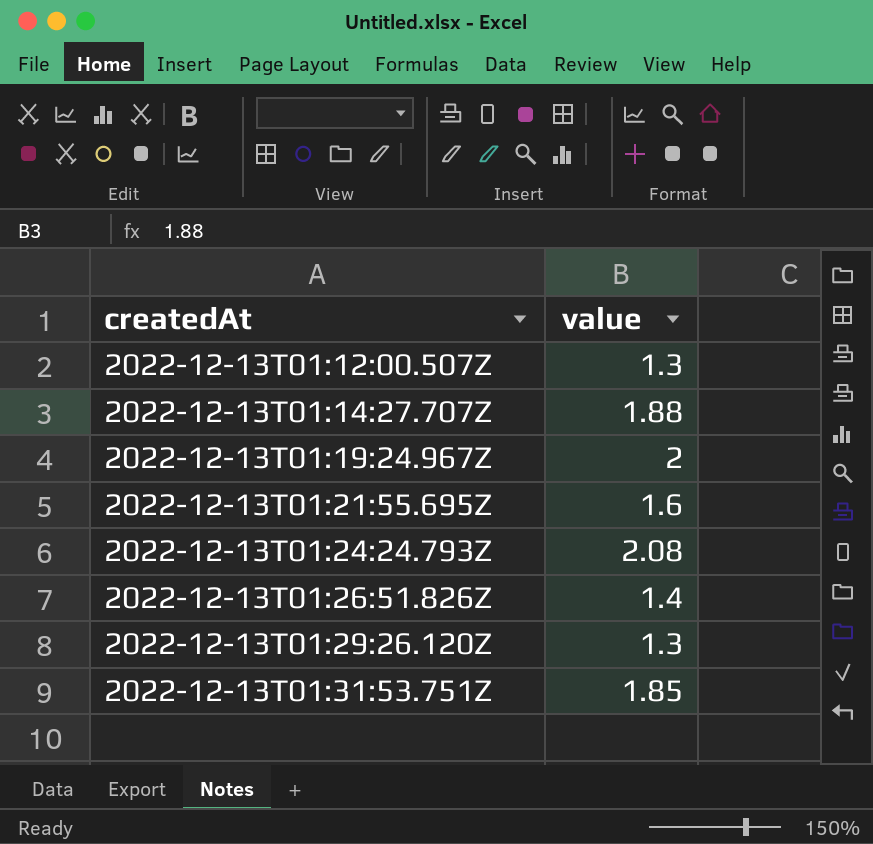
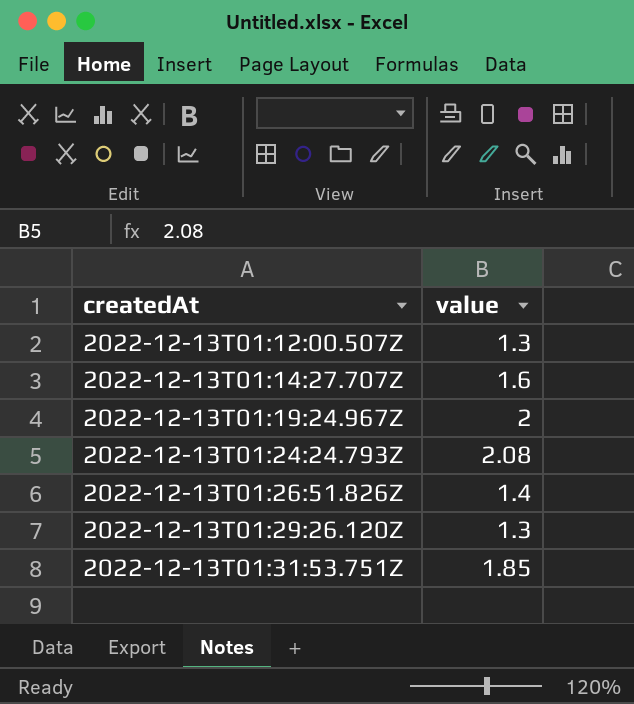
row 2022-12-13T01:21:55.695Z: 1.6 -> none
2022-12-13T01:14:27.707Z | value: 1.88 -> 1.6

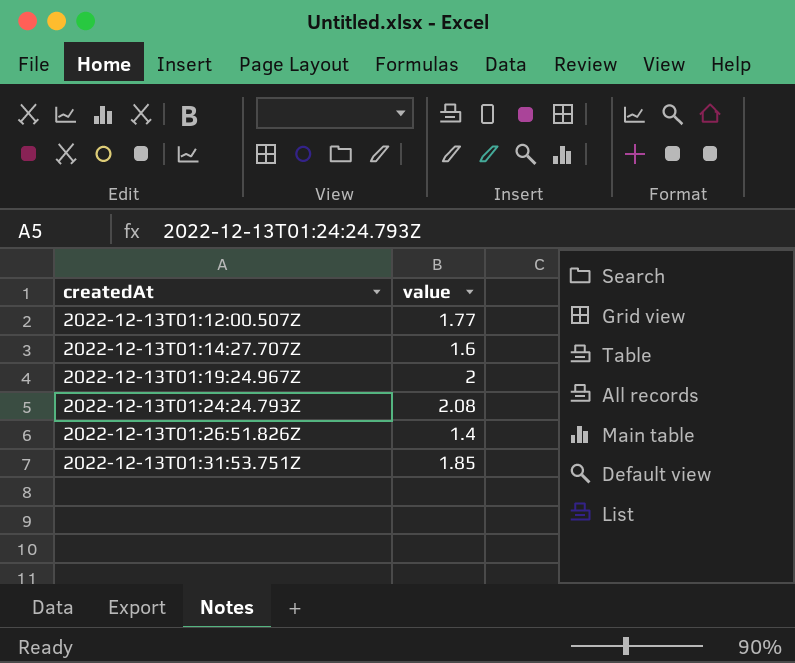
row 2022-12-13T01:29:26.120Z: 1.3 -> none
2022-12-13T01:12:00.507Z | value: 1.3 -> 1.77

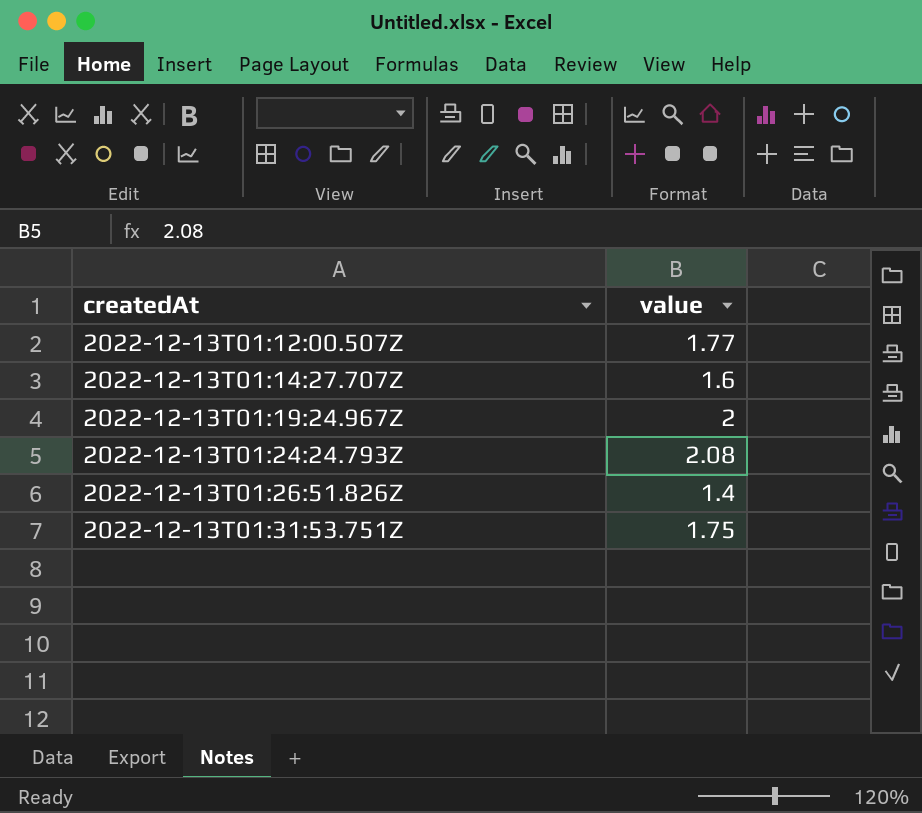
2022-12-13T01:31:53.751Z | value: 1.85 -> 1.75

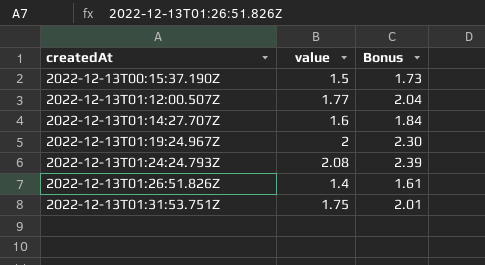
column Bonus | formula: none -> [value] * 1.15
row 2022-12-13T00:15:37.190Z: none -> 1.5 | 1.73

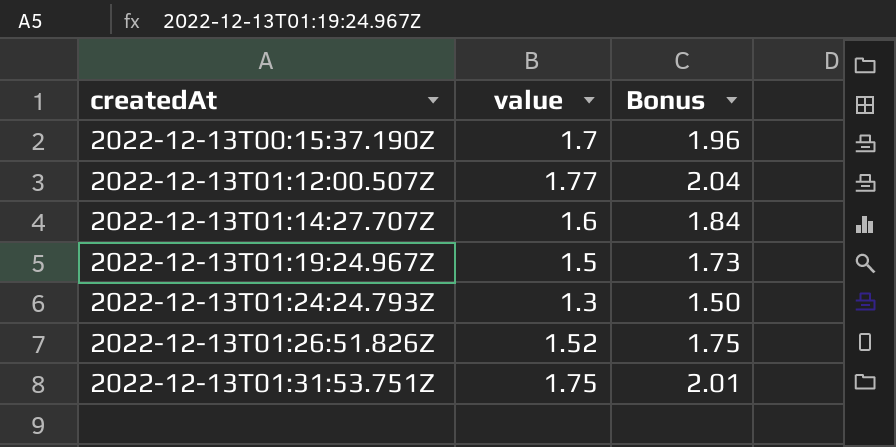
2022-12-13T00:15:37.190Z | value: 1.5 -> 1.7
2022-12-13T00:15:37.190Z | Bonus: 1.73 -> 1.96
2022-12-13T01:19:24.967Z | value: 2 -> 1.5
2022-12-13T01:19:24.967Z | Bonus: 2.30 -> 1.73
2022-12-13T01:24:24.793Z | value: 2.08 -> 1.3
2022-12-13T01:24:24.793Z | Bonus: 2.39 -> 1.50
2022-12-13T01:26:51.826Z | value: 1.4 -> 1.52
2022-12-13T01:26:51.826Z | Bonus: 1.61 -> 1.75

